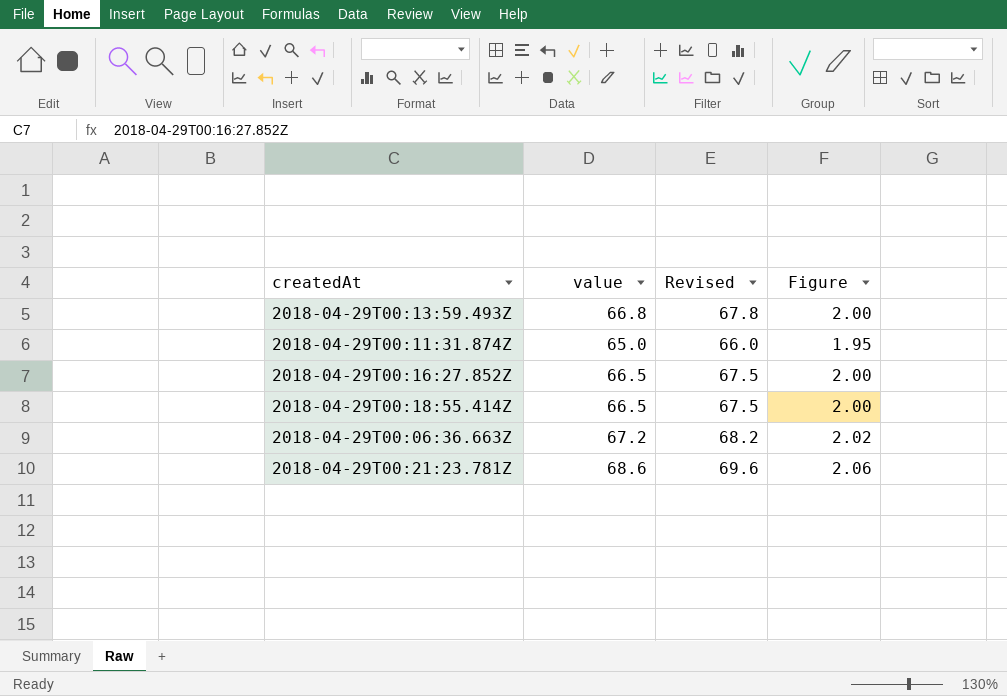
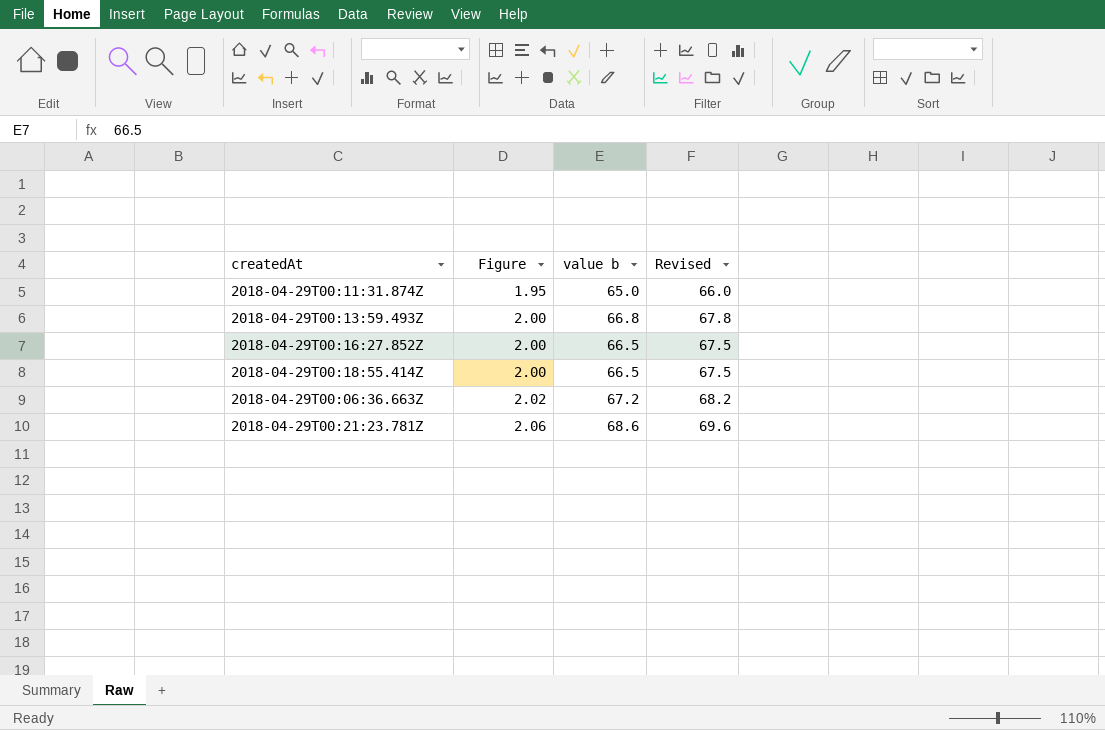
row order: none -> Figure ascending
column Figure | position: 4 -> 2
column name: value -> value b

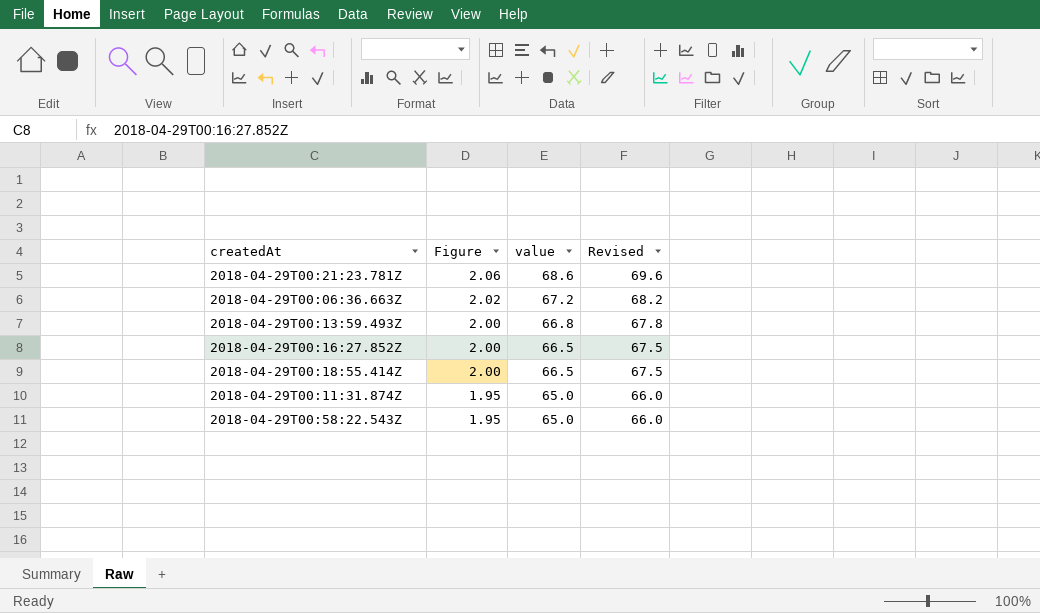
row order: Figure ascending -> Figure descending
column name: value b -> value
row 2018-04-29T00:58:22.543Z: none -> 1.95 | 65.0 | 66.0

